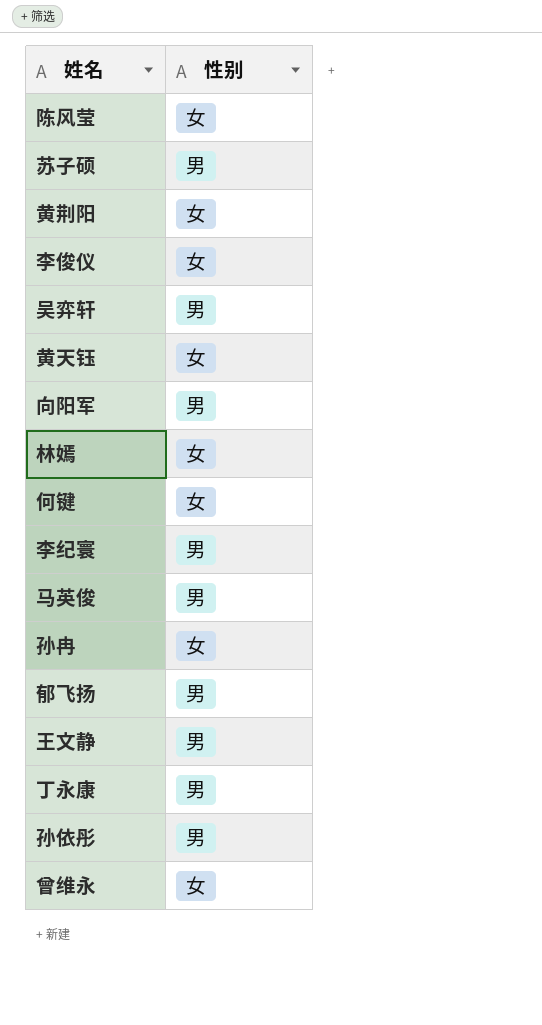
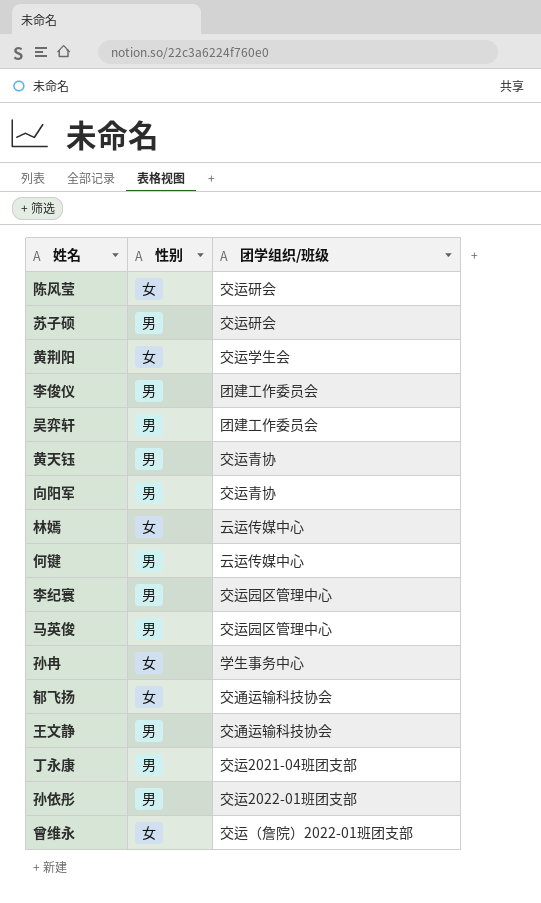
column 团学组织/班级 | position: none -> 3
李俊仪 | 性别: 女 -> 男
黄天钰 | 性别: 女 -> 男
何键 | 性别: 女 -> 男
郁飞扬 | 性别: 男 -> 女

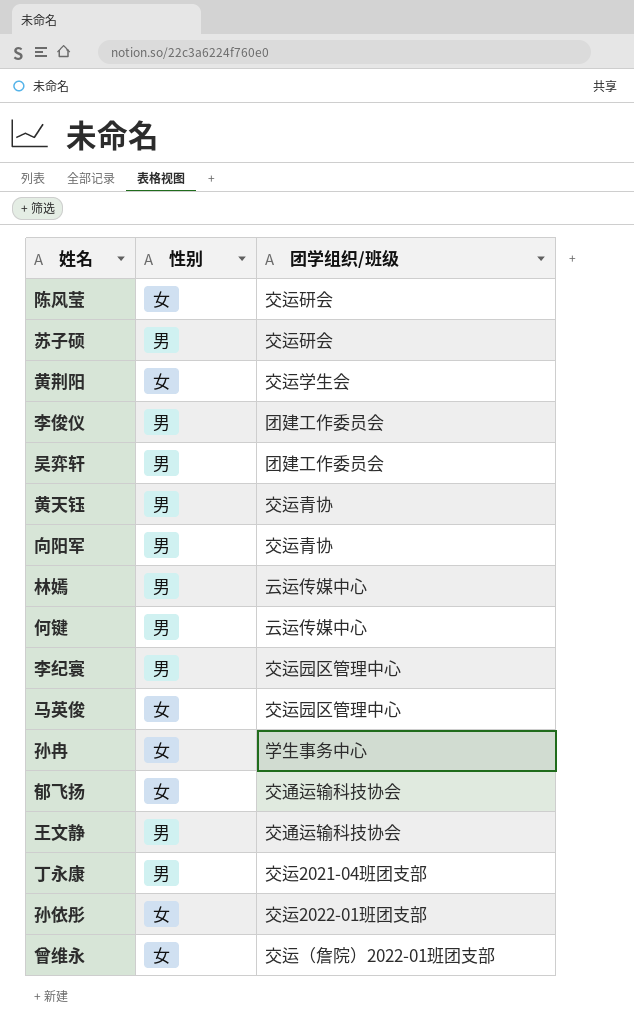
林嫣 | 性别: 女 -> 男
马英俊 | 性别: 男 -> 女
孙依彤 | 性别: 男 -> 女

